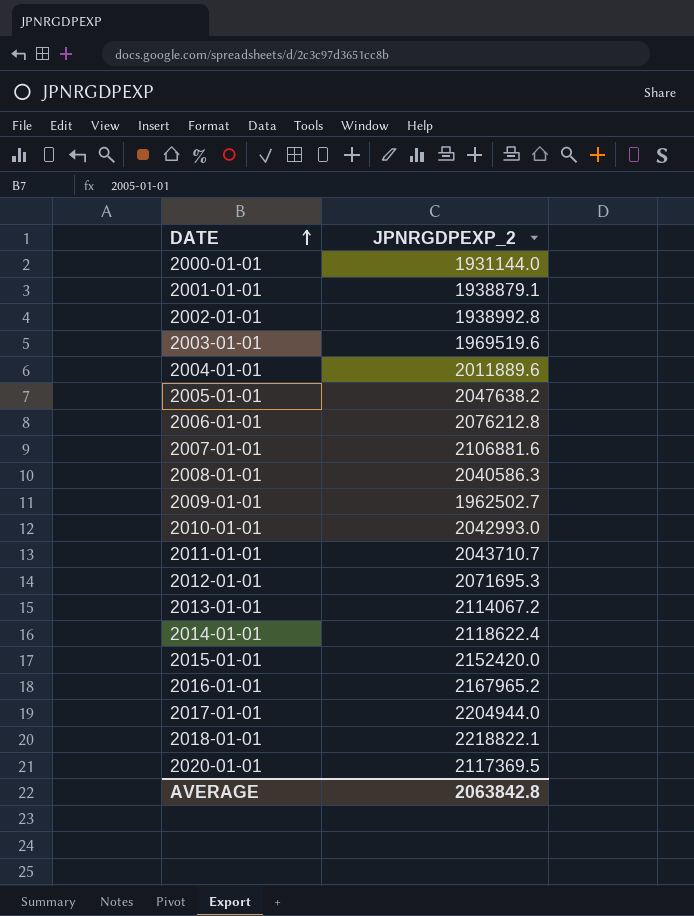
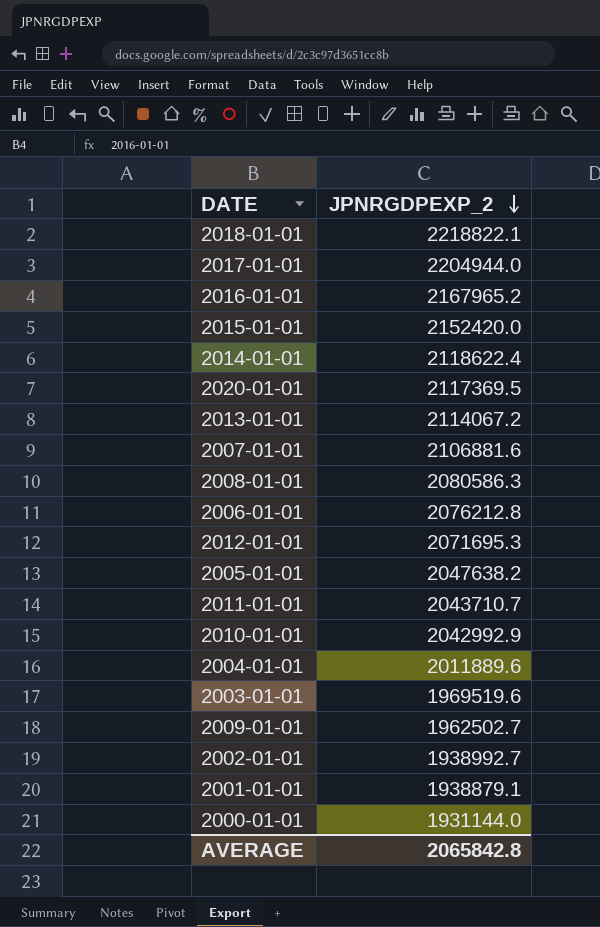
row order: DATE ascending -> JPNRGDPEXP_2 descending
2008-01-01 | JPNRGDPEXP_2: 2040586.3 -> 2080586.3
2010-01-01 | JPNRGDPEXP_2: 2042993.0 -> 2042992.9
2002-01-01 | JPNRGDPEXP_2: 1938992.8 -> 1938992.7
AVERAGE | JPNRGDPEXP_2: 2063842.8 -> 2065842.8

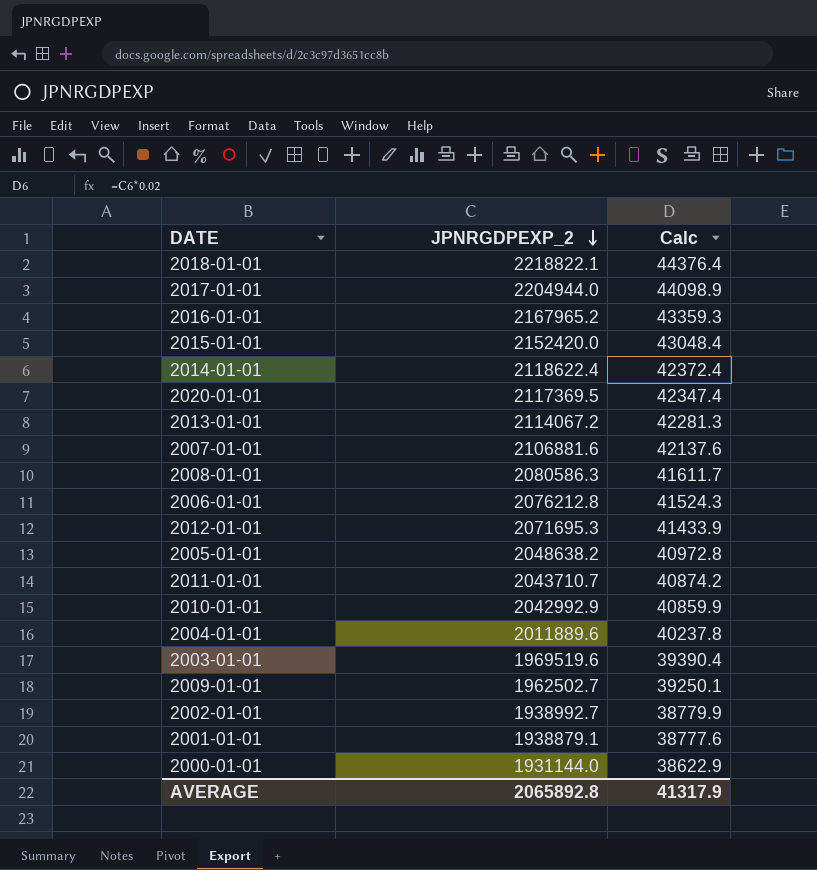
column Calc | formula: none -> [JPNRGDPEXP_2] * 0.02
2005-01-01 | JPNRGDPEXP_2: 2047638.2 -> 2048638.2
AVERAGE | JPNRGDPEXP_2: 2065842.8 -> 2065892.8

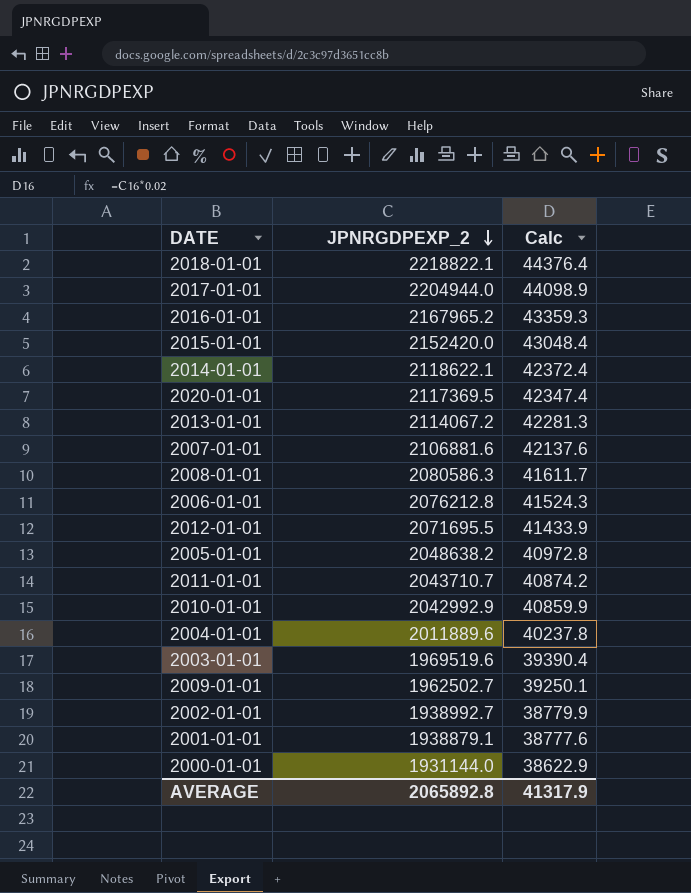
2014-01-01 | JPNRGDPEXP_2: 2118622.4 -> 2118622.1
2012-01-01 | JPNRGDPEXP_2: 2071695.3 -> 2071695.5

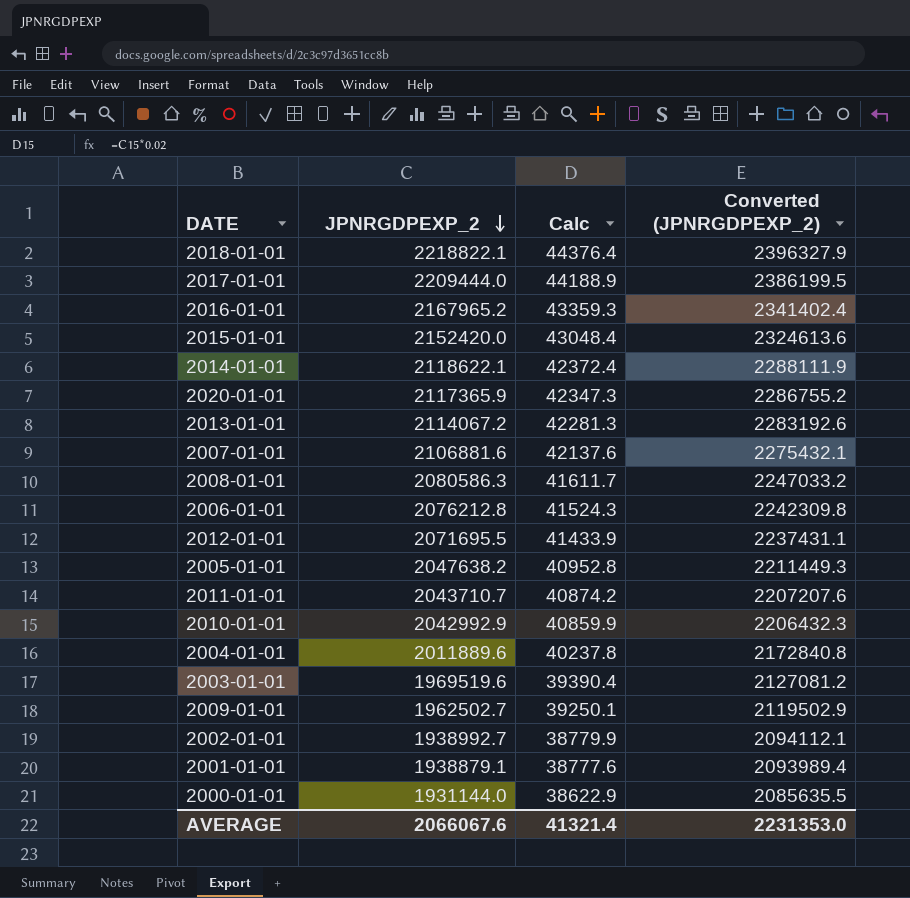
column Converted (JPNRGDPEXP_2) | formula: none -> [JPNRGDPEXP_2] * 1.08
2017-01-01 | JPNRGDPEXP_2: 2204944.0 -> 2209444.0
2017-01-01 | Calc: 44098.9 -> 44188.9
2020-01-01 | JPNRGDPEXP_2: 2117369.5 -> 2117365.9
2020-01-01 | Calc: 42347.4 -> 42347.3
2005-01-01 | JPNRGDPEXP_2: 2048638.2 -> 2047638.2
2005-01-01 | Calc: 40972.8 -> 40952.8
AVERAGE | JPNRGDPEXP_2: 2065892.8 -> 2066067.6
AVERAGE | Calc: 41317.9 -> 41321.4

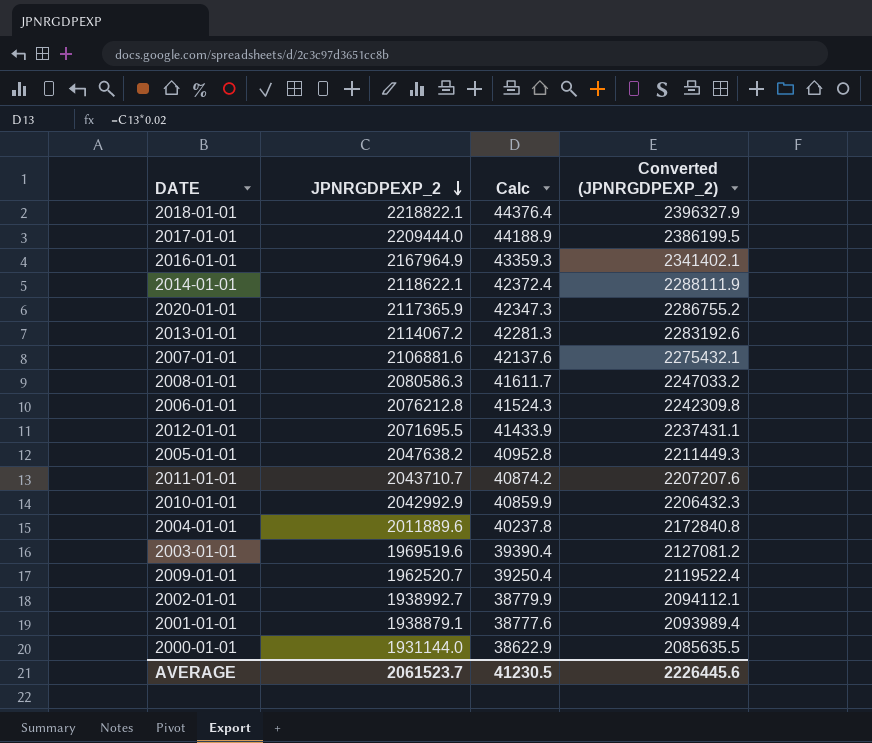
row 2015-01-01: 2152420.0 | 43048.4 | 2324613.6 -> none
2016-01-01 | JPNRGDPEXP_2: 2167965.2 -> 2167964.9
2016-01-01 | Converted (JPNRGDPEXP_2): 2341402.4 -> 2341402.1
2009-01-01 | JPNRGDPEXP_2: 1962502.7 -> 1962520.7
2009-01-01 | Calc: 39250.1 -> 39250.4
2009-01-01 | Converted (JPNRGDPEXP_2): 2119502.9 -> 2119522.4
AVERAGE | JPNRGDPEXP_2: 2066067.6 -> 2061523.7
AVERAGE | Calc: 41321.4 -> 41230.5
AVERAGE | Converted (JPNRGDPEXP_2): 2231353.0 -> 2226445.6

